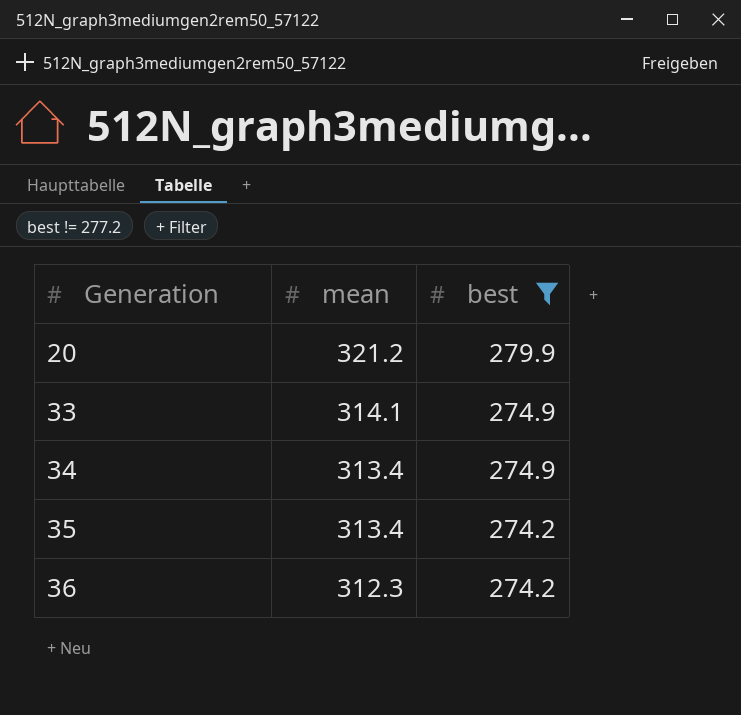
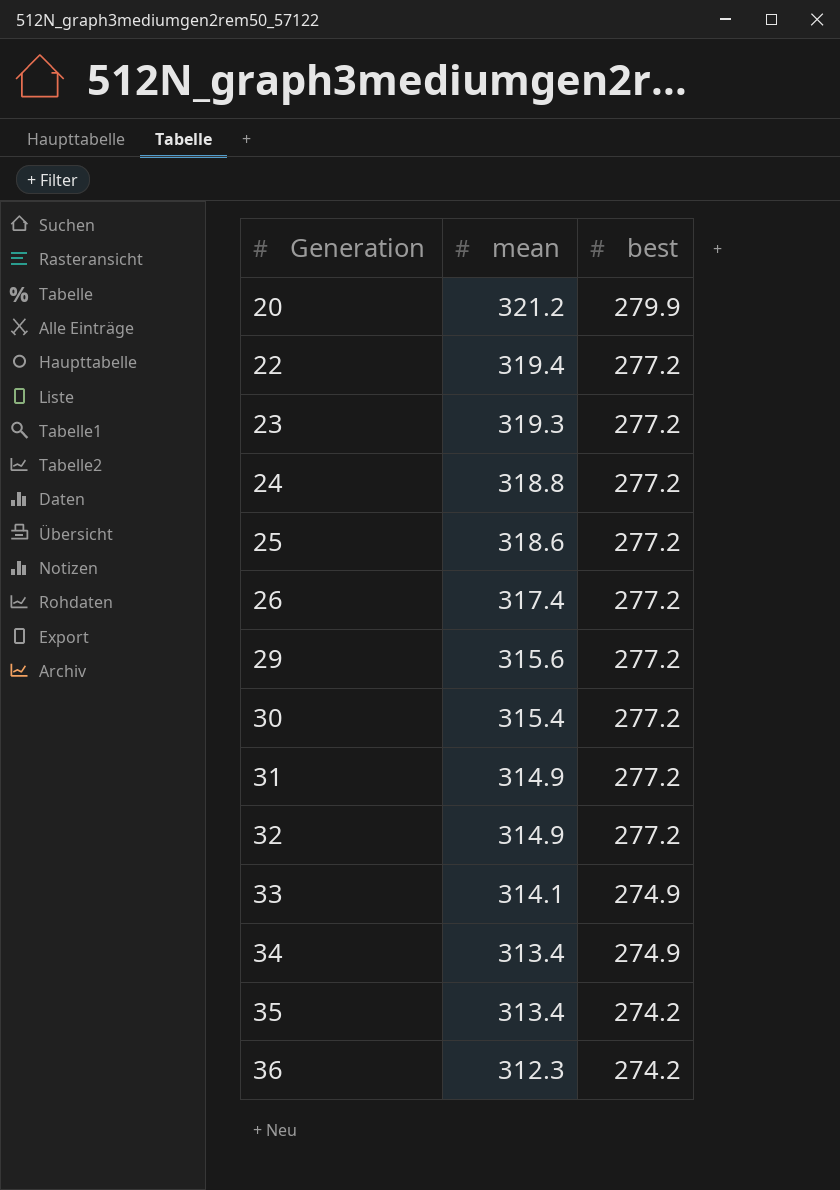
filter: best != 277.2 -> none

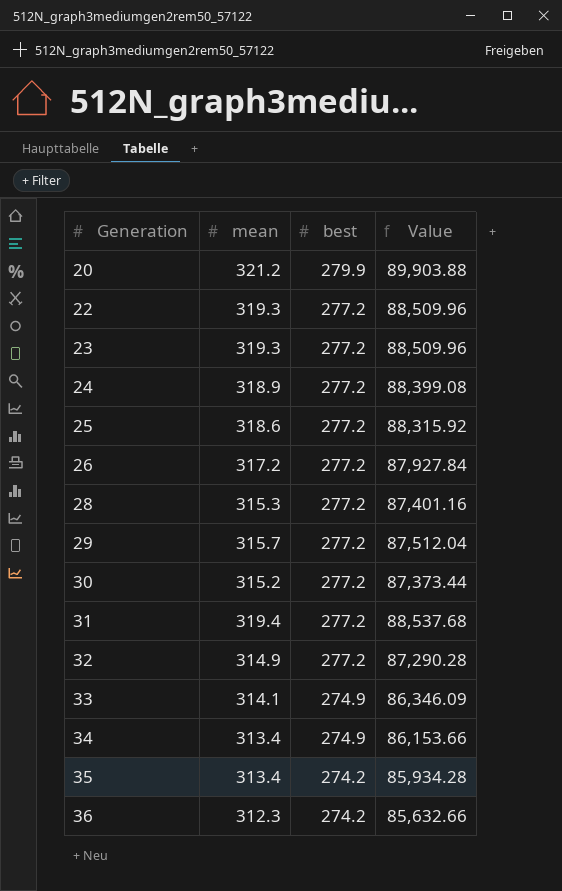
column Value | formula: none -> [mean] * [best]
22 | mean: 319.4 -> 319.3
24 | mean: 318.8 -> 318.9
26 | mean: 317.4 -> 317.2
row 28: none -> 315.3 | 277.2 | 87,401.16
29 | mean: 315.6 -> 315.7
30 | mean: 315.4 -> 315.2
31 | mean: 314.9 -> 319.4

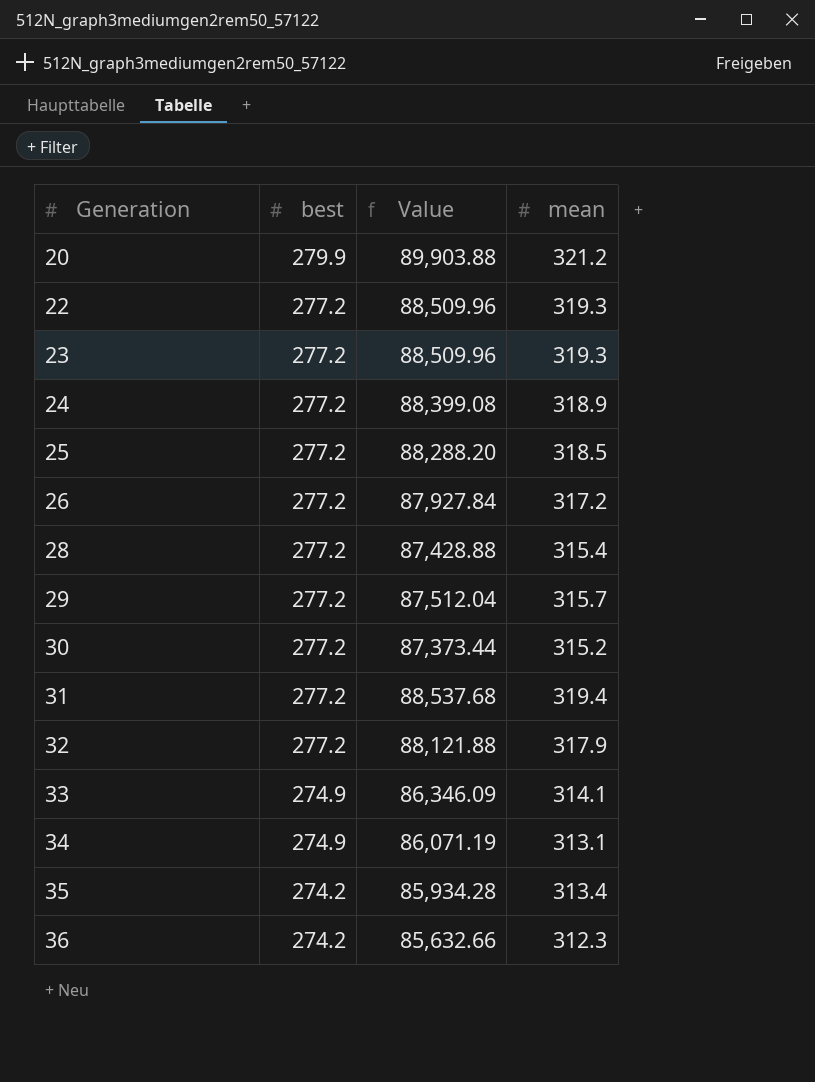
column mean | position: 2 -> 4
25 | Value: 88,315.92 -> 88,288.20
25 | mean: 318.6 -> 318.5
28 | Value: 87,401.16 -> 87,428.88
28 | mean: 315.3 -> 315.4
32 | Value: 87,290.28 -> 88,121.88
32 | mean: 314.9 -> 317.9
34 | Value: 86,153.66 -> 86,071.19
34 | mean: 313.4 -> 313.1

